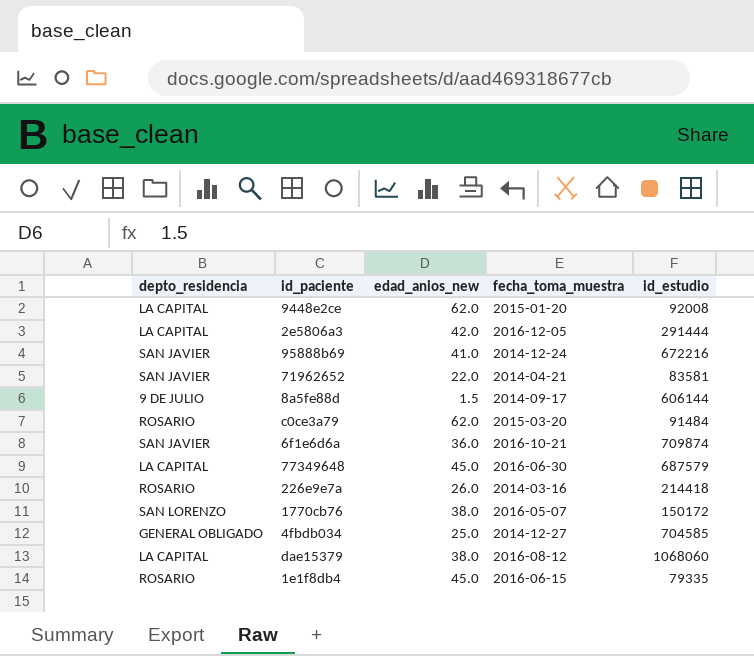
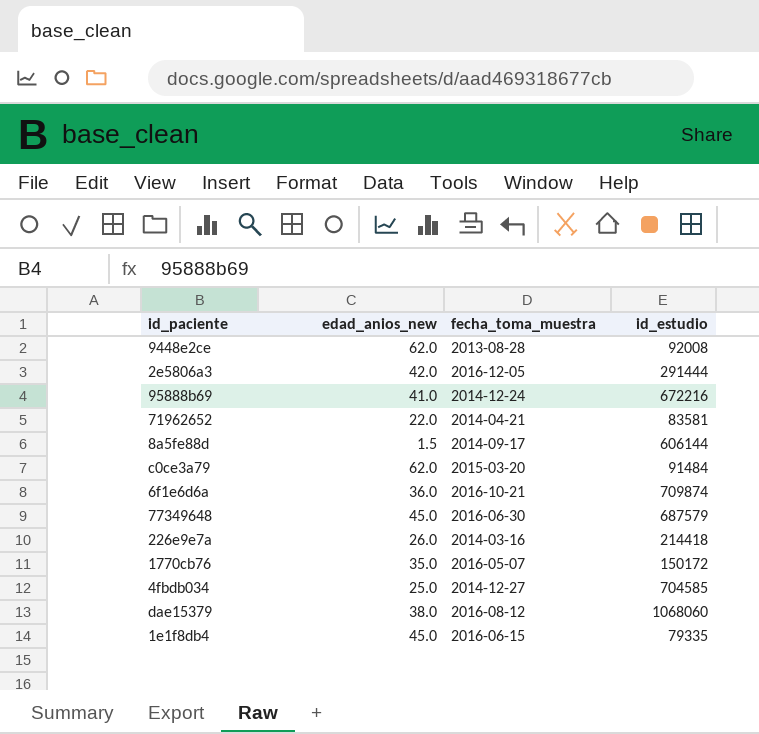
column depto_residencia | position: 1 -> none
9448e2ce | fecha_toma_muestra: 2015-01-20 -> 2013-08-28
1770cb76 | edad_anios_new: 38.0 -> 35.0

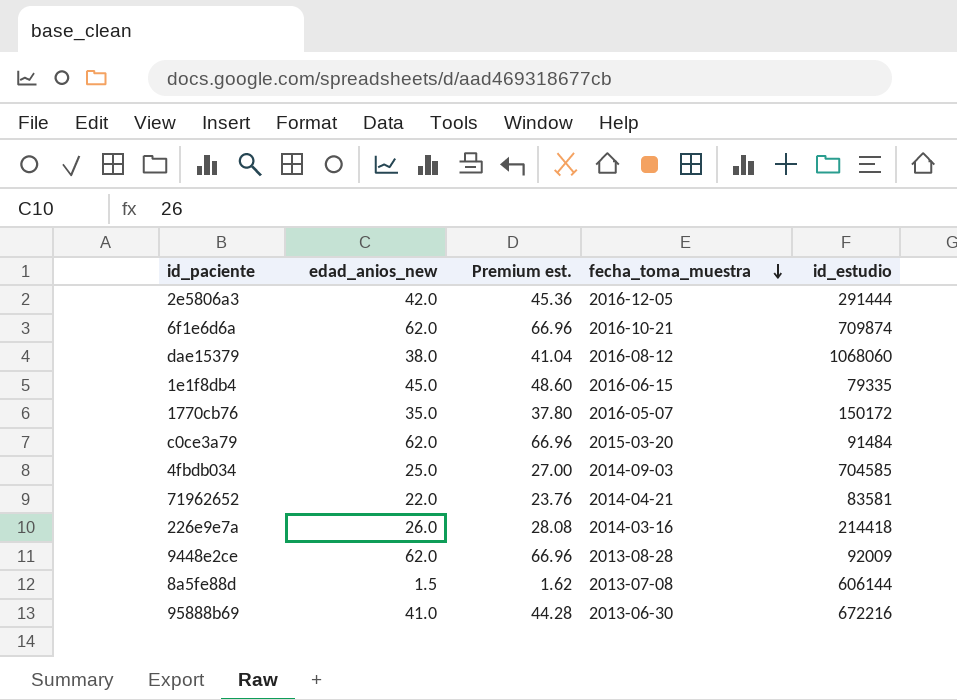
row order: none -> fecha_toma_muestra descending
column Premium est. | formula: none -> [edad_anios_new] * 1.08
row 77349648: 45.0 | 2016-06-30 | 687579 -> none
6f1e6d6a | edad_anios_new: 36.0 -> 62.0
4fbdb034 | fecha_toma_muestra: 2014-12-27 -> 2014-09-03
9448e2ce | id_estudio: 92008 -> 92009
8a5fe88d | fecha_toma_muestra: 2014-09-17 -> 2013-07-08
95888b69 | fecha_toma_muestra: 2014-12-24 -> 2013-06-30

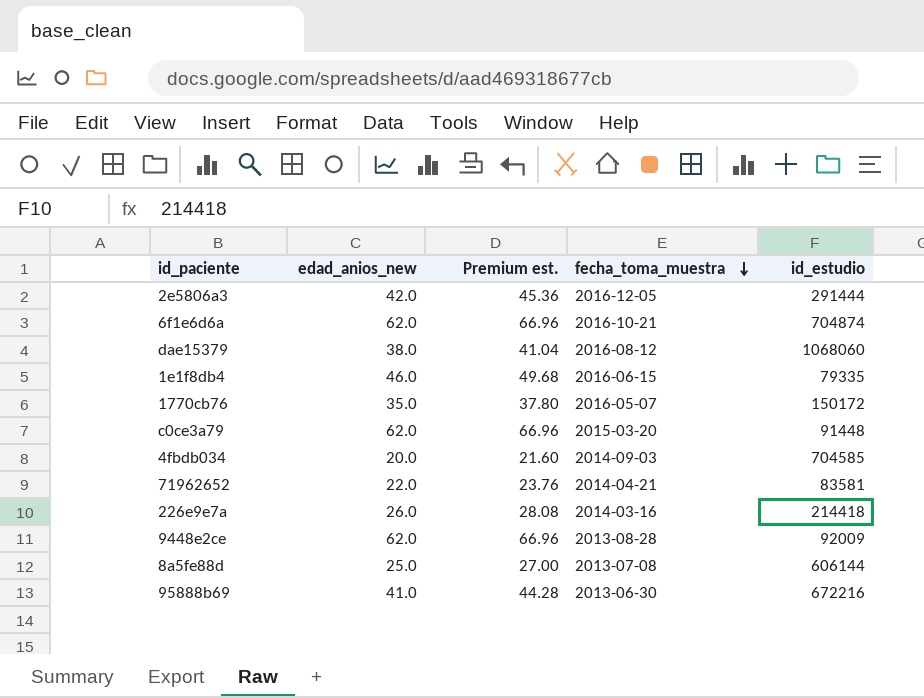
6f1e6d6a | id_estudio: 709874 -> 704874
1e1f8db4 | edad_anios_new: 45.0 -> 46.0
1e1f8db4 | Premium est.: 48.60 -> 49.68
c0ce3a79 | id_estudio: 91484 -> 91448
4fbdb034 | edad_anios_new: 25.0 -> 20.0
4fbdb034 | Premium est.: 27.00 -> 21.60
8a5fe88d | edad_anios_new: 1.5 -> 25.0
8a5fe88d | Premium est.: 1.62 -> 27.00

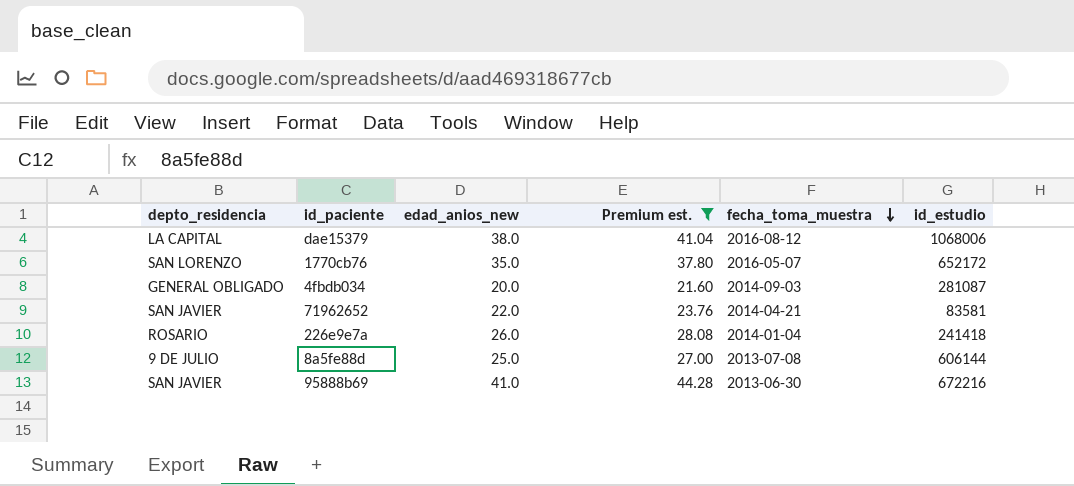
filter: none -> Premium est. <= 44.28
column depto_residencia | position: none -> 1
dae15379 | id_estudio: 1068060 -> 1068006
1770cb76 | id_estudio: 150172 -> 652172
4fbdb034 | id_estudio: 704585 -> 281087
226e9e7a | fecha_toma_muestra: 2014-03-16 -> 2014-01-04
226e9e7a | id_estudio: 214418 -> 241418

